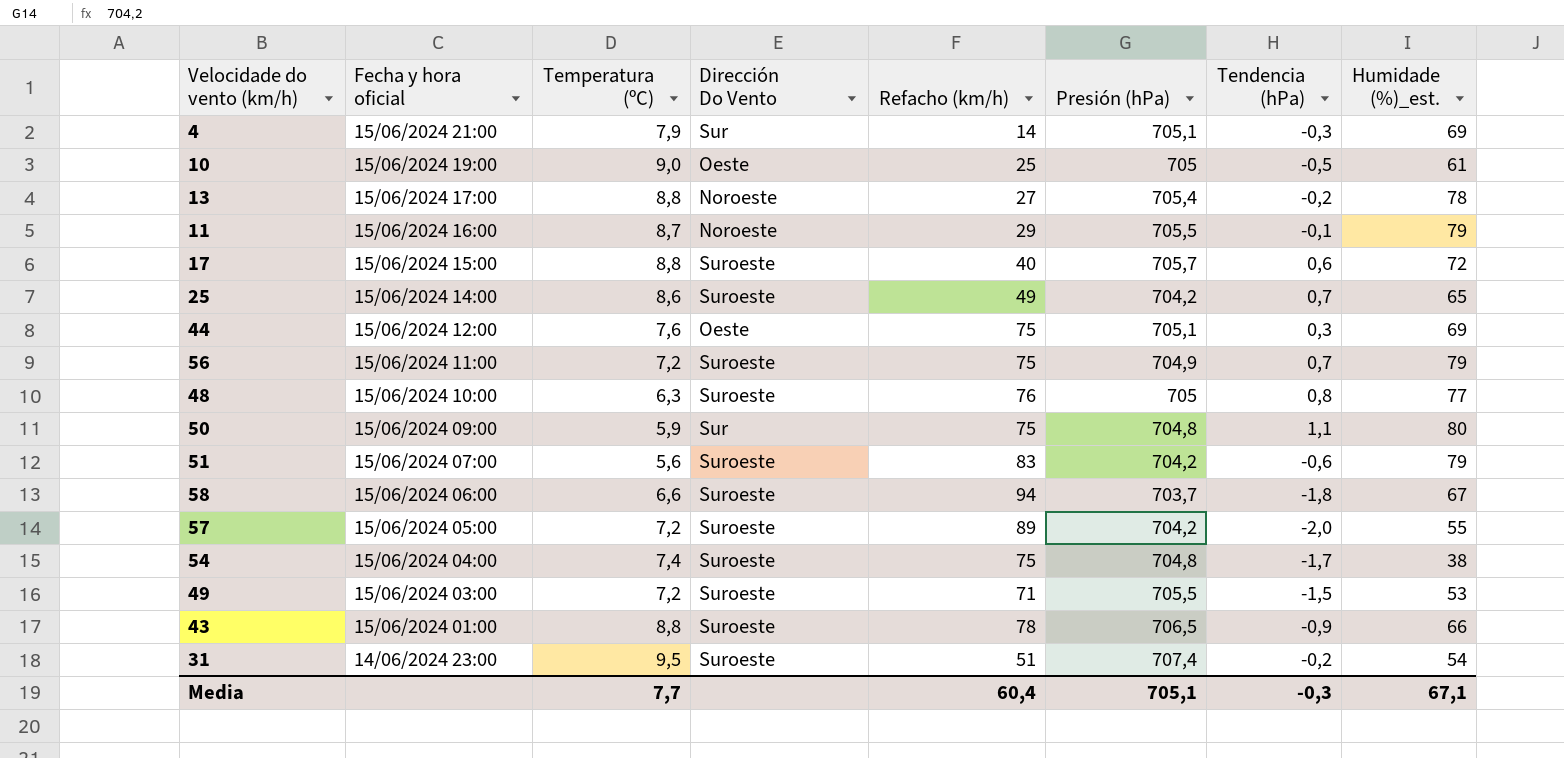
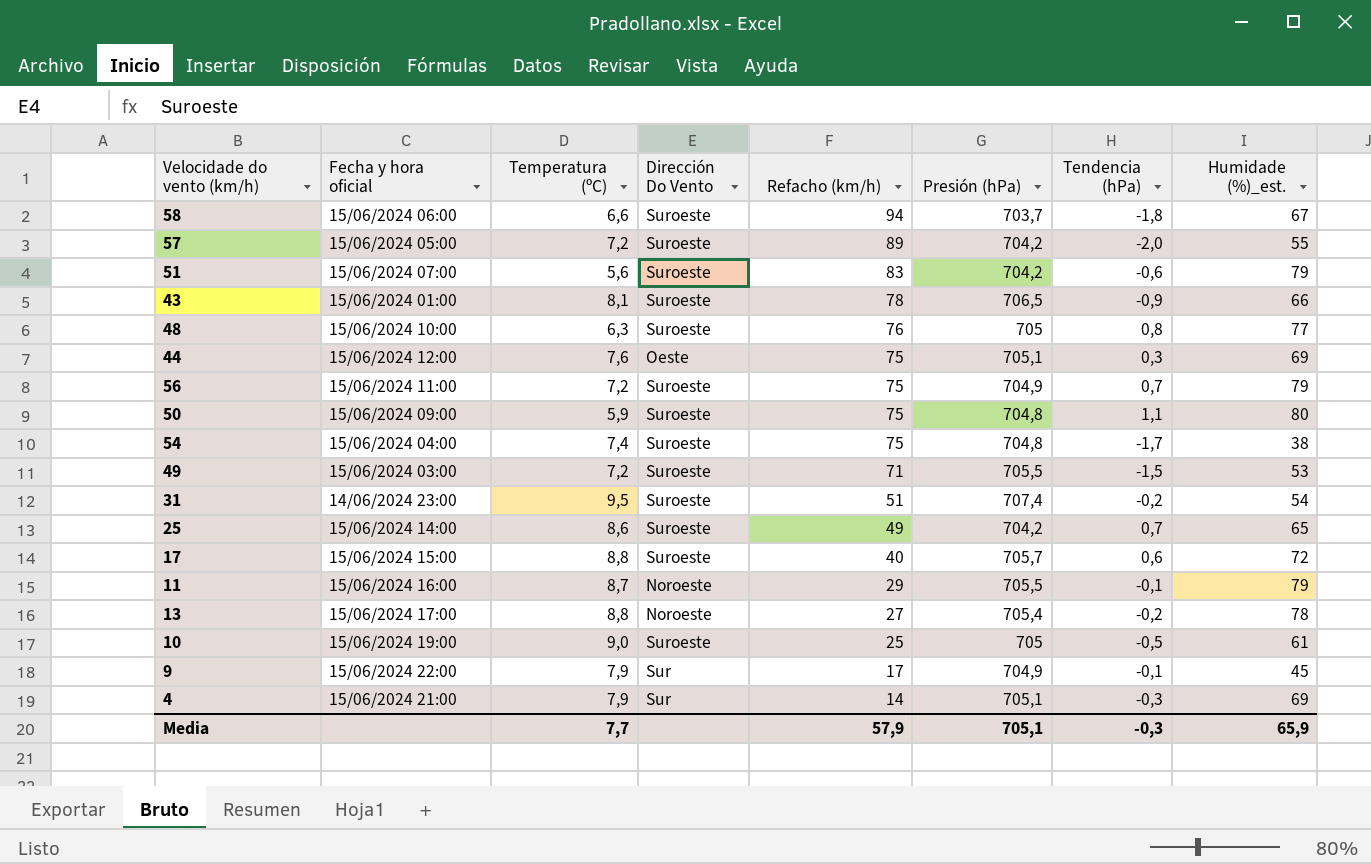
row order: Fecha y hora oficial descending -> Refacho (km/h) descending
43 | Temperatura (ºC): 8,8 -> 8,1
50 | Dirección Do Vento: Sur -> Suroeste
10 | Dirección Do Vento: Oeste -> Suroeste
row 9: none -> 15/06/2024 22:00 | 7,9 | Sur | 17 | 704,9 | -0,1 | 45
Media | Refacho (km/h): 60,4 -> 57,9
Media | Humidade (%)_est.: 67,1 -> 65,9

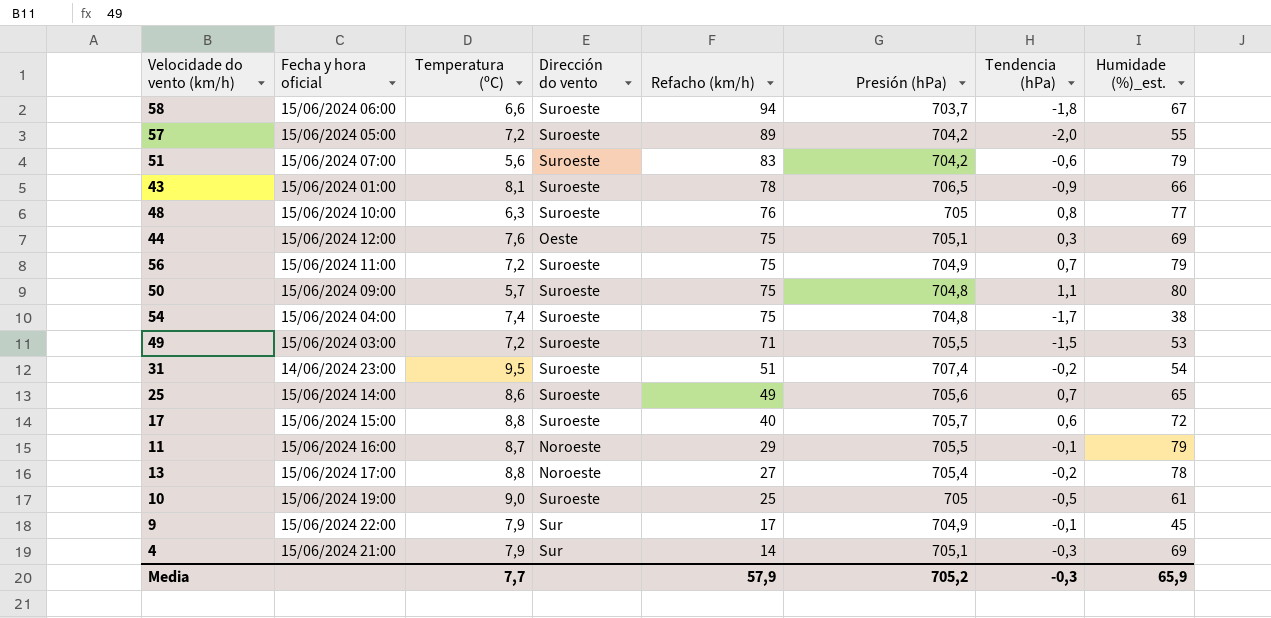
column name: Dirección Do Vento -> Dirección do vento
50 | Temperatura (ºC): 5,9 -> 5,7
25 | Presión (hPa): 704,2 -> 705,6
Media | Presión (hPa): 705,1 -> 705,2

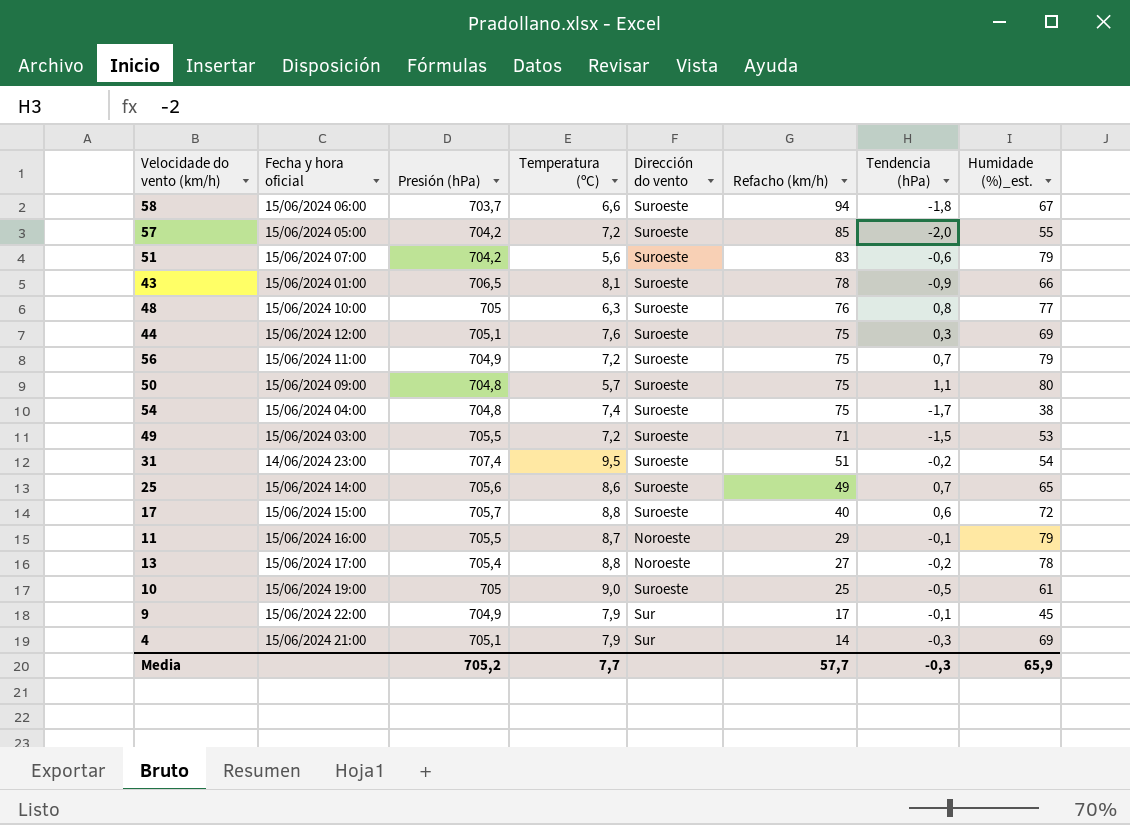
column Presión (hPa) | position: 6 -> 3
57 | Refacho (km/h): 89 -> 85
44 | Dirección do vento: Oeste -> Suroeste
Media | Refacho (km/h): 57,9 -> 57,7

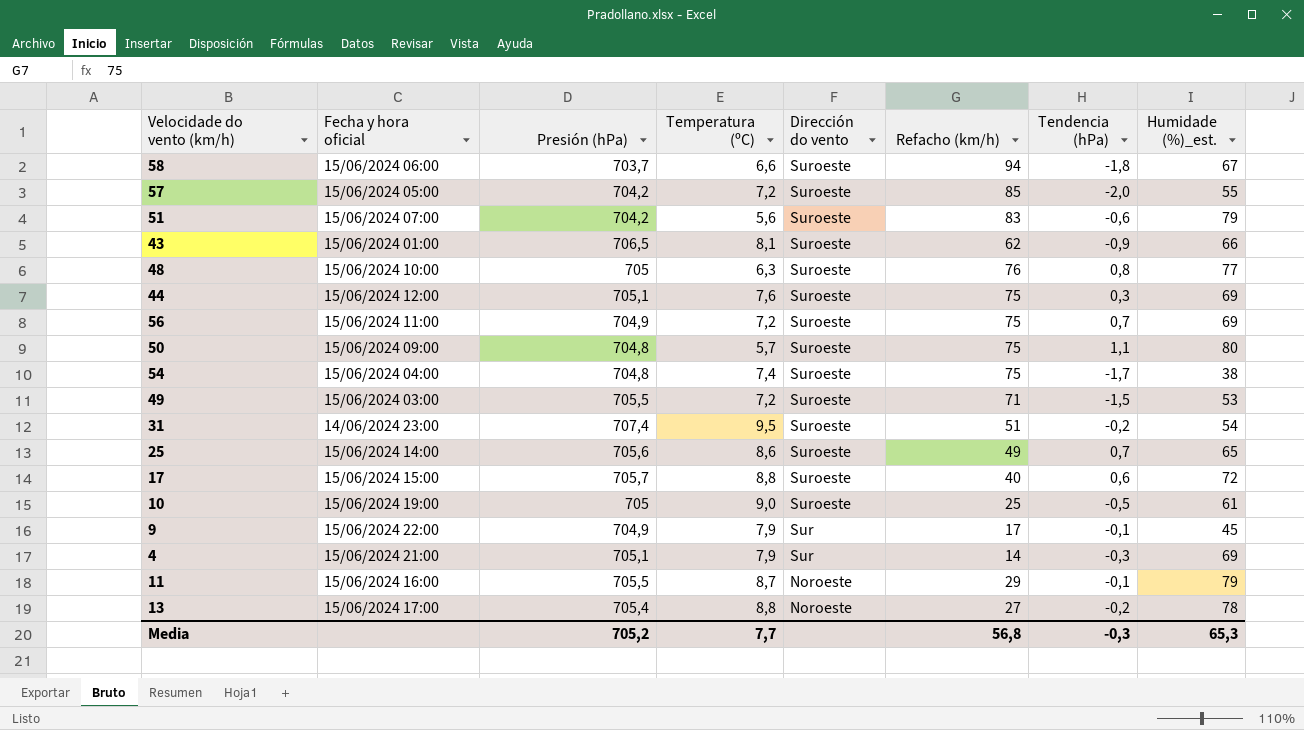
row order: Refacho (km/h) descending -> Dirección do vento descending
43 | Refacho (km/h): 78 -> 62
56 | Humidade (%)_est.: 79 -> 69
Media | Refacho (km/h): 57,7 -> 56,8
Media | Humidade (%)_est.: 65,9 -> 65,3

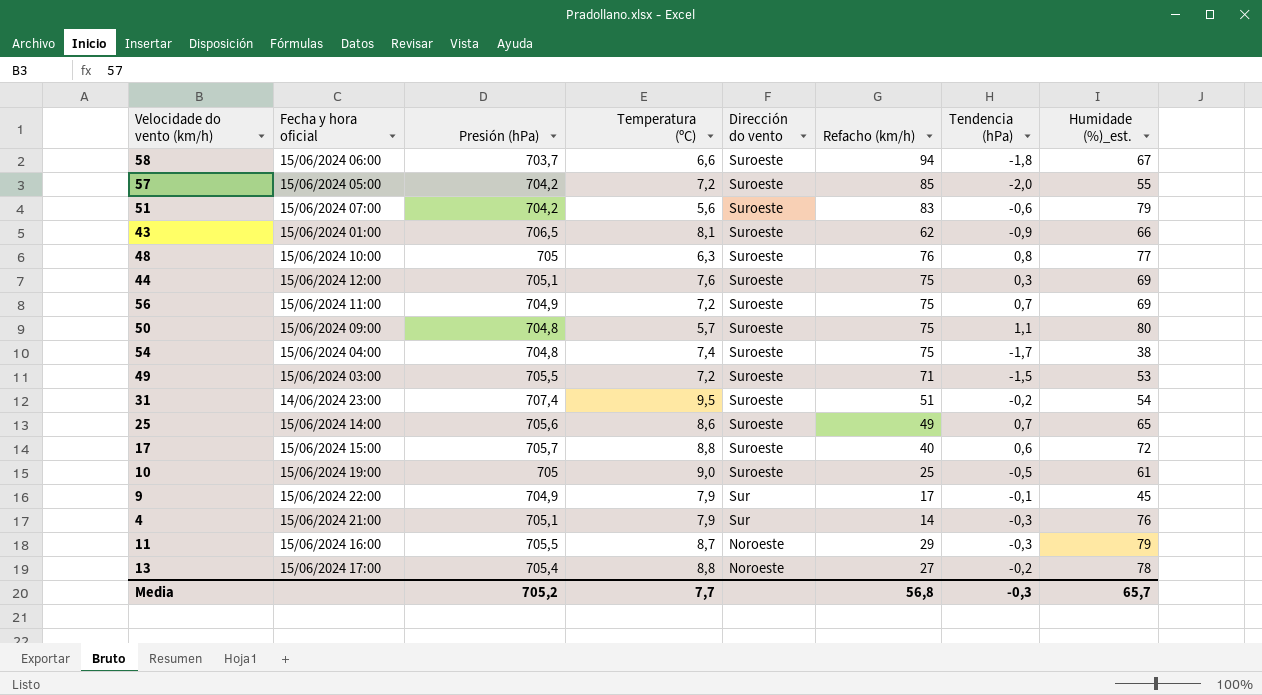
4 | Humidade (%)_est.: 69 -> 76
11 | Tendencia (hPa): -0,1 -> -0,3
Media | Humidade (%)_est.: 65,3 -> 65,7

